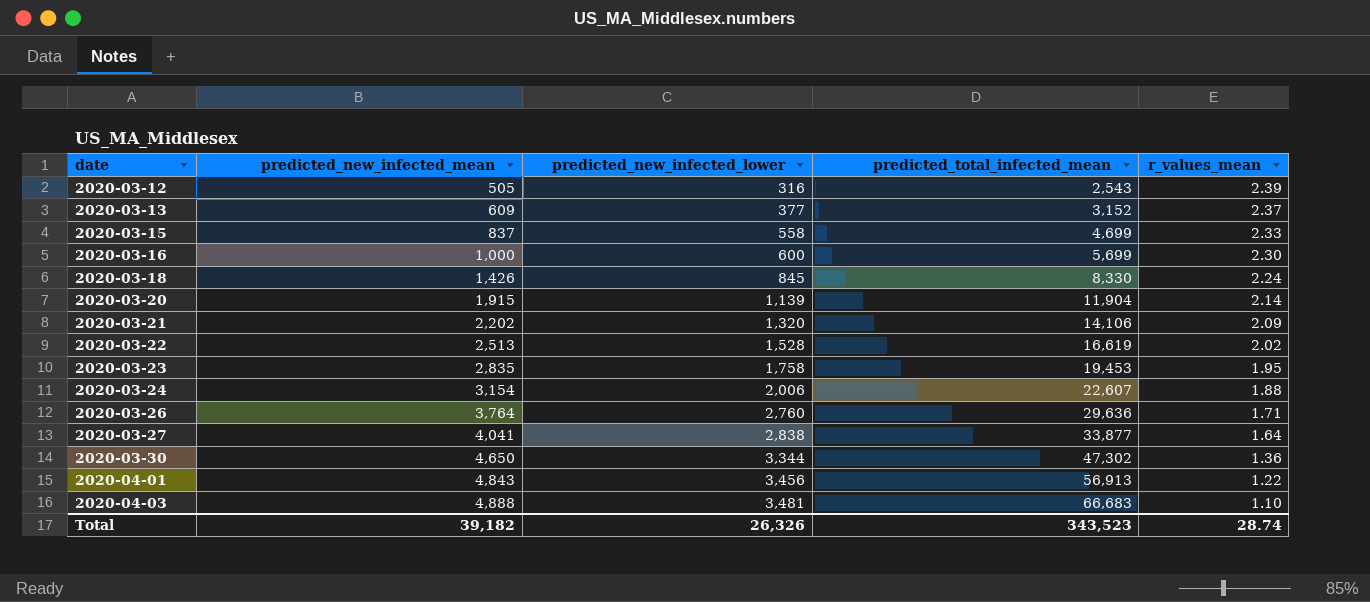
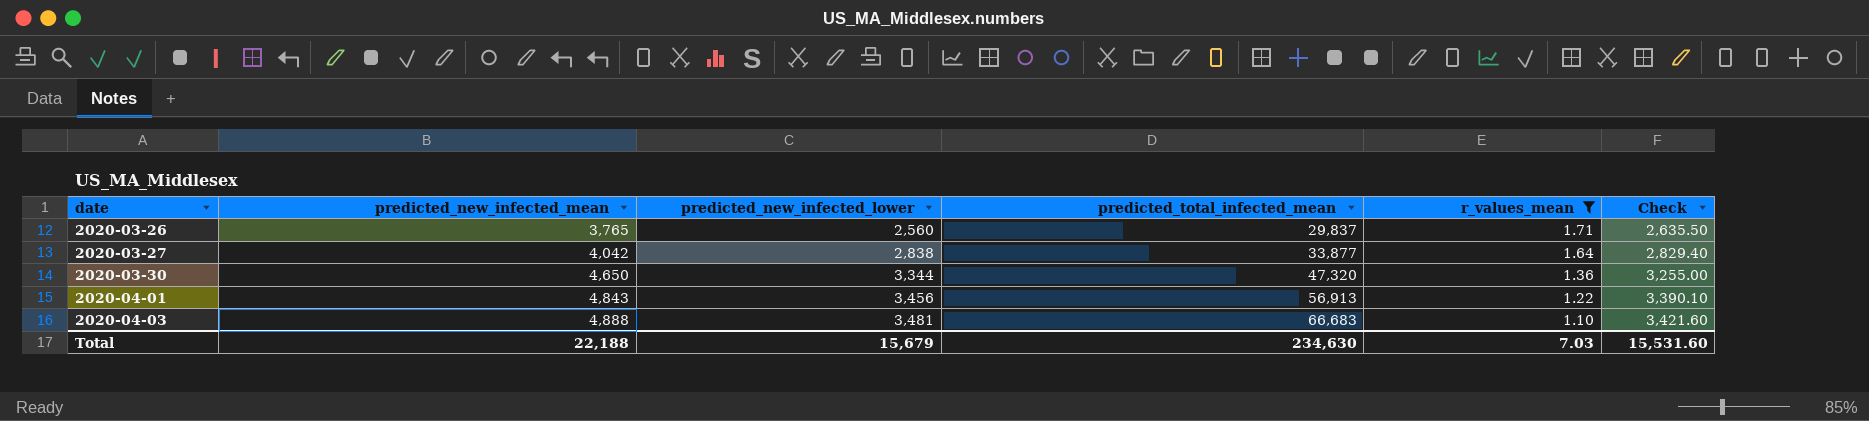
filter: none -> r_values_mean <= 1.71
column Check | formula: none -> [predicted_new_infected_mean] * 0.7
2020-03-26 | predicted_new_infected_mean: 3,764 -> 3,765
2020-03-26 | predicted_new_infected_lower: 2,760 -> 2,560
2020-03-26 | predicted_total_infected_mean: 29,636 -> 29,837
2020-03-27 | predicted_new_infected_mean: 4,041 -> 4,042
2020-03-30 | predicted_total_infected_mean: 47,302 -> 47,320
Total | predicted_new_infected_mean: 39,182 -> 22,188
Total | predicted_new_infected_lower: 26,326 -> 15,679
Total | predicted_total_infected_mean: 343,523 -> 234,630
Total | r_values_mean: 28.74 -> 7.03

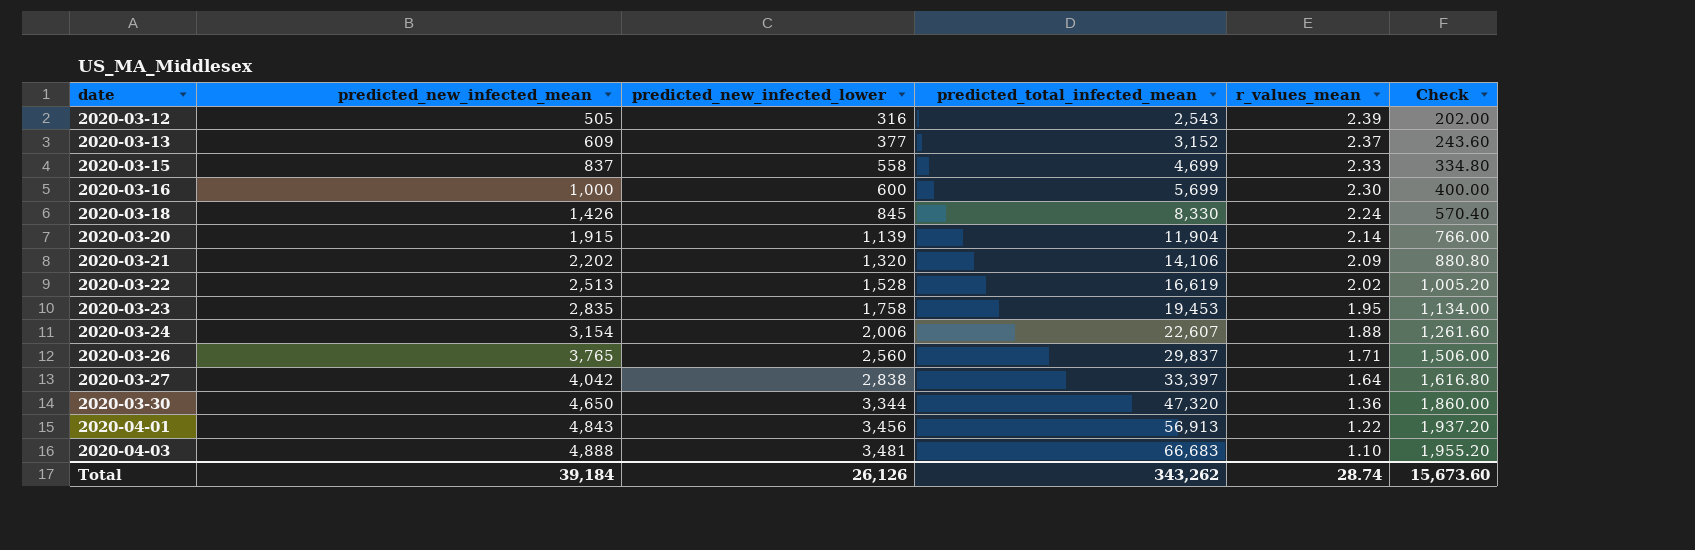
filter: r_values_mean <= 1.71 -> none
column Check | formula: [predicted_new_infected_mean] * 0.7 -> [predicted_new_infected_mean] * 0.4
2020-03-27 | predicted_total_infected_mean: 33,877 -> 33,397
Total | predicted_new_infected_mean: 22,188 -> 39,184
Total | predicted_new_infected_lower: 15,679 -> 26,126
Total | predicted_total_infected_mean: 234,630 -> 343,262
Total | r_values_mean: 7.03 -> 28.74
Total | Check: 15,531.60 -> 15,673.60

